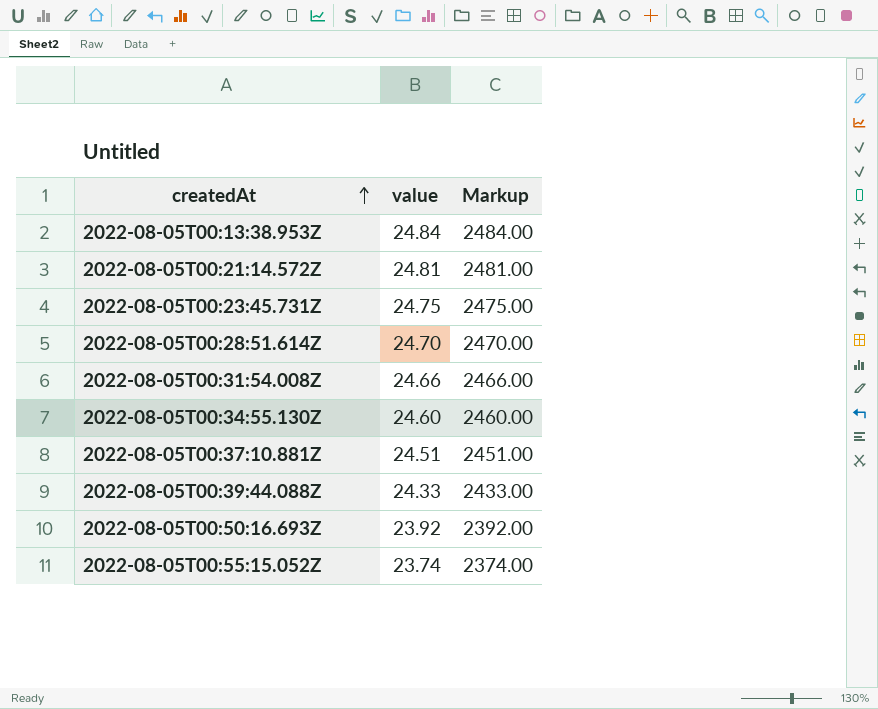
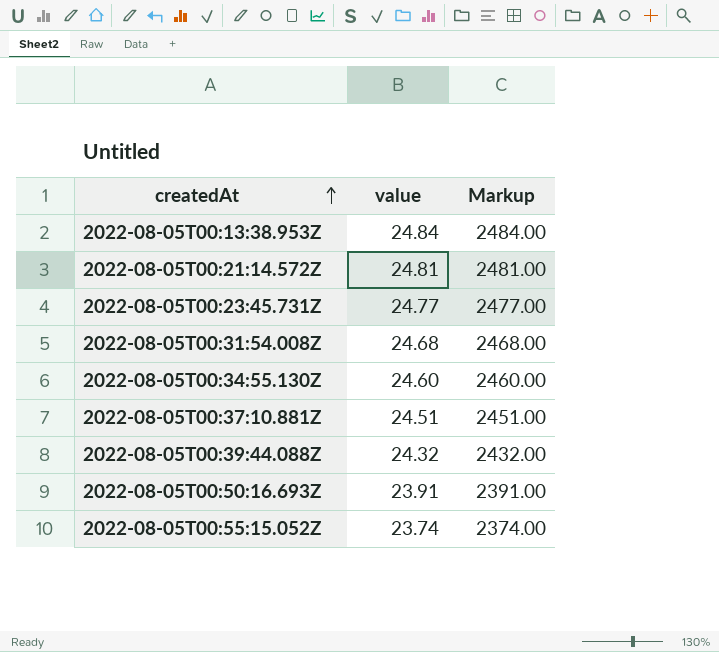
row 2022-08-05T00:28:51.614Z: 24.70 | 2470.00 -> none
2022-08-05T00:23:45.731Z | value: 24.75 -> 24.77
2022-08-05T00:23:45.731Z | Markup: 2475.00 -> 2477.00
2022-08-05T00:31:54.008Z | value: 24.66 -> 24.68
2022-08-05T00:31:54.008Z | Markup: 2466.00 -> 2468.00
2022-08-05T00:39:44.088Z | value: 24.33 -> 24.32
2022-08-05T00:39:44.088Z | Markup: 2433.00 -> 2432.00
2022-08-05T00:50:16.693Z | value: 23.92 -> 23.91
2022-08-05T00:50:16.693Z | Markup: 2392.00 -> 2391.00

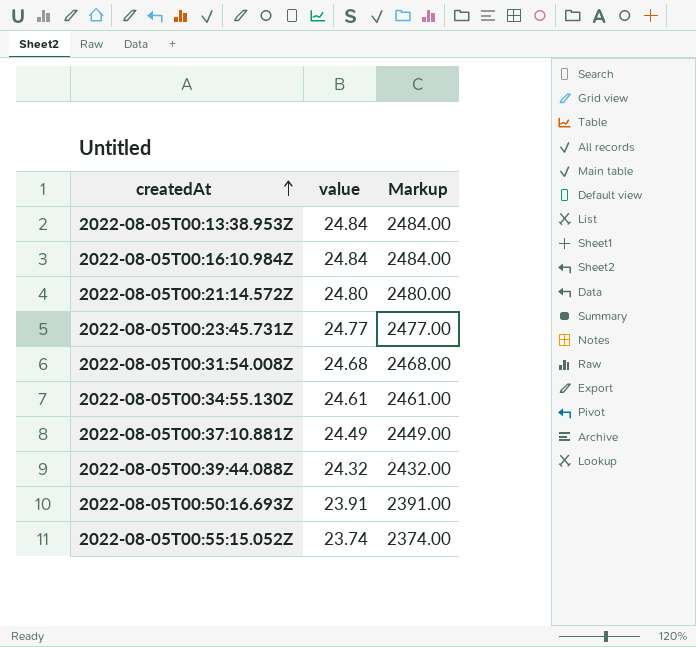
row 2022-08-05T00:16:10.984Z: none -> 24.84 | 2484.00
2022-08-05T00:21:14.572Z | value: 24.81 -> 24.80
2022-08-05T00:21:14.572Z | Markup: 2481.00 -> 2480.00
2022-08-05T00:34:55.130Z | value: 24.60 -> 24.61
2022-08-05T00:34:55.130Z | Markup: 2460.00 -> 2461.00
2022-08-05T00:37:10.881Z | value: 24.51 -> 24.49
2022-08-05T00:37:10.881Z | Markup: 2451.00 -> 2449.00

